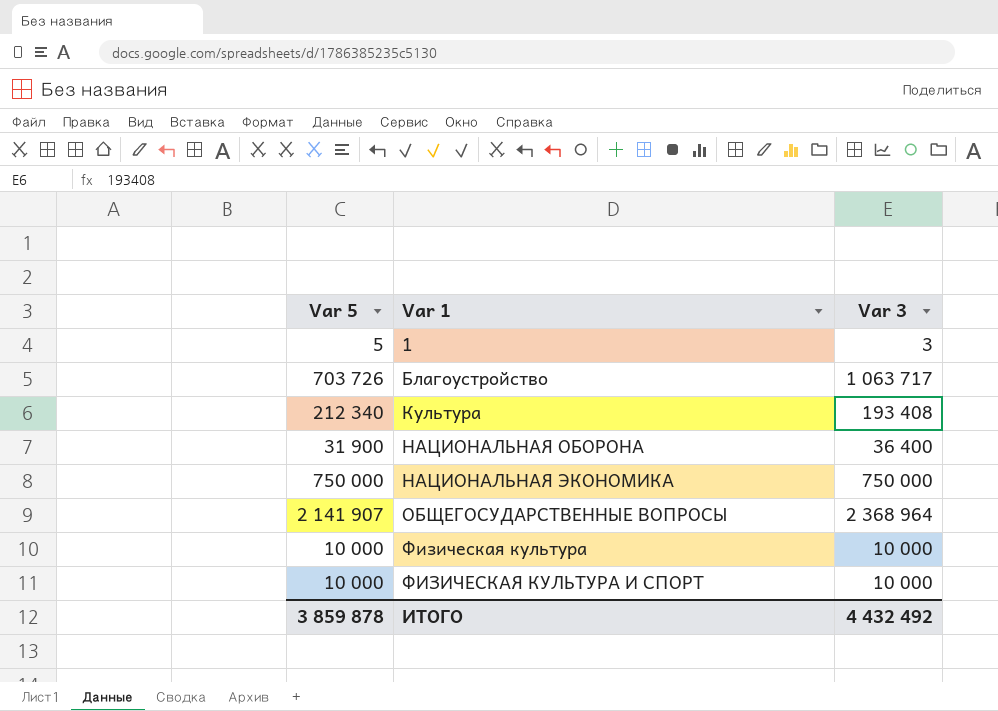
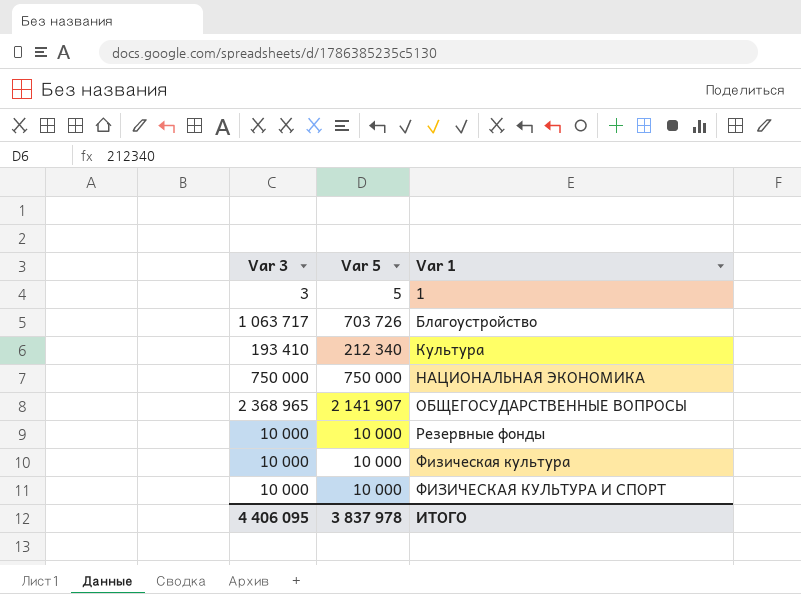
column Var 3 | position: 3 -> 1
row НАЦИОНАЛЬНАЯ ОБОРОНА: 31 900 | 36 400 -> none
Культура | Var 3: 193 408 -> 193 410
ОБЩЕГОСУДАРСТВЕННЫЕ ВОПРОСЫ | Var 3: 2 368 964 -> 2 368 965
row Резервные фонды: none -> 10 000 | 10 000
ИТОГО | Var 3: 4 432 492 -> 4 406 095
ИТОГО | Var 5: 3 859 878 -> 3 837 978

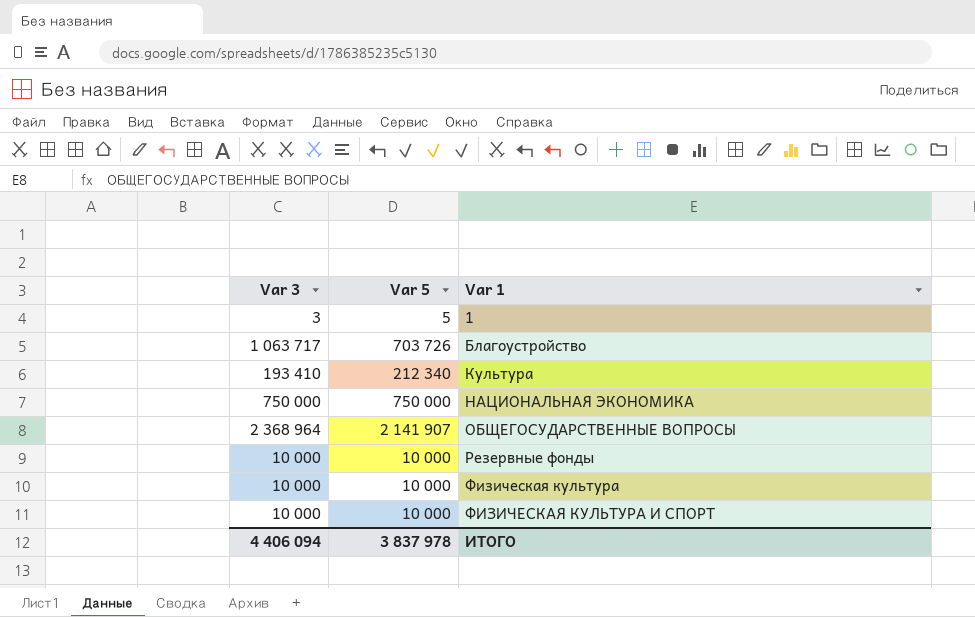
ОБЩЕГОСУДАРСТВЕННЫЕ ВОПРОСЫ | Var 3: 2 368 965 -> 2 368 964
ИТОГО | Var 3: 4 406 095 -> 4 406 094

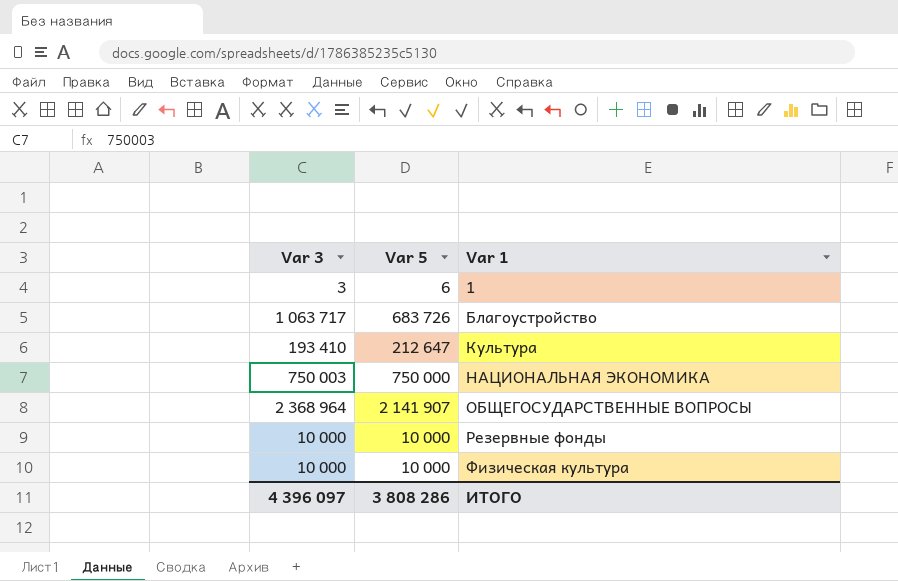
row ФИЗИЧЕСКАЯ КУЛЬТУРА И СПОРТ: 10 000 | 10 000 -> none
1 | Var 5: 5 -> 6
Благоустройство | Var 5: 703 726 -> 683 726
Культура | Var 5: 212 340 -> 212 647
НАЦИОНАЛЬНАЯ ЭКОНОМИКА | Var 3: 750 000 -> 750 003
ИТОГО | Var 3: 4 406 094 -> 4 396 097
ИТОГО | Var 5: 3 837 978 -> 3 808 286

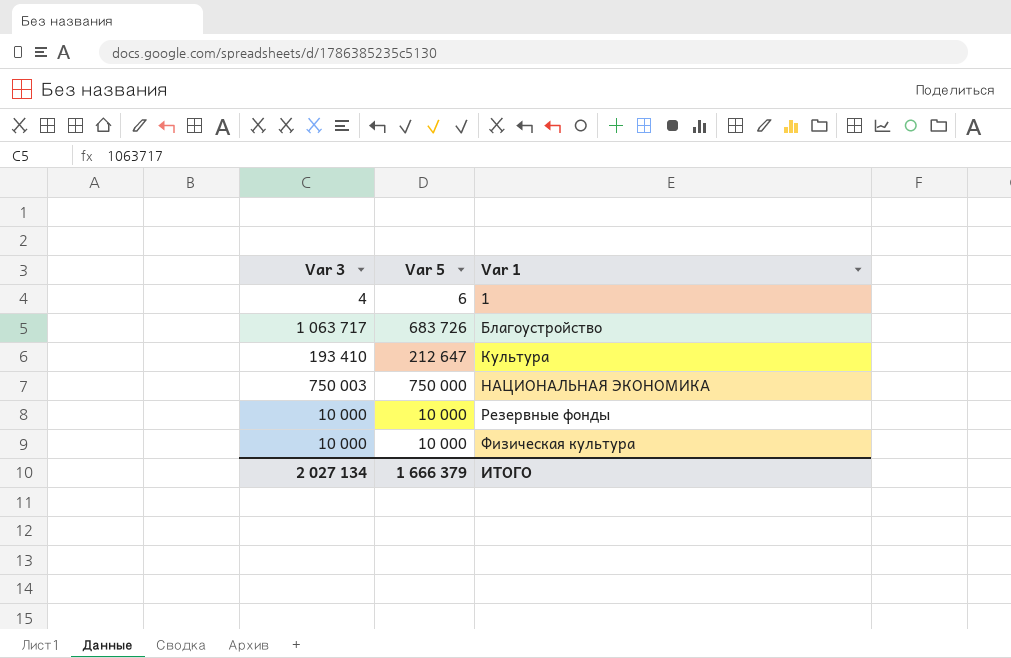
row ОБЩЕГОСУДАРСТВЕННЫЕ ВОПРОСЫ: 2 368 964 | 2 141 907 -> none
1 | Var 3: 3 -> 4
ИТОГО | Var 3: 4 396 097 -> 2 027 134
ИТОГО | Var 5: 3 808 286 -> 1 666 379

